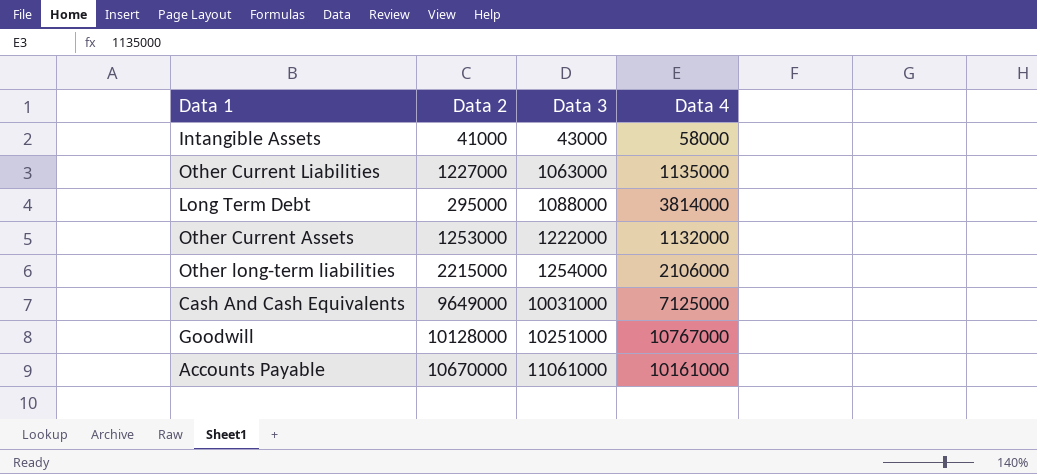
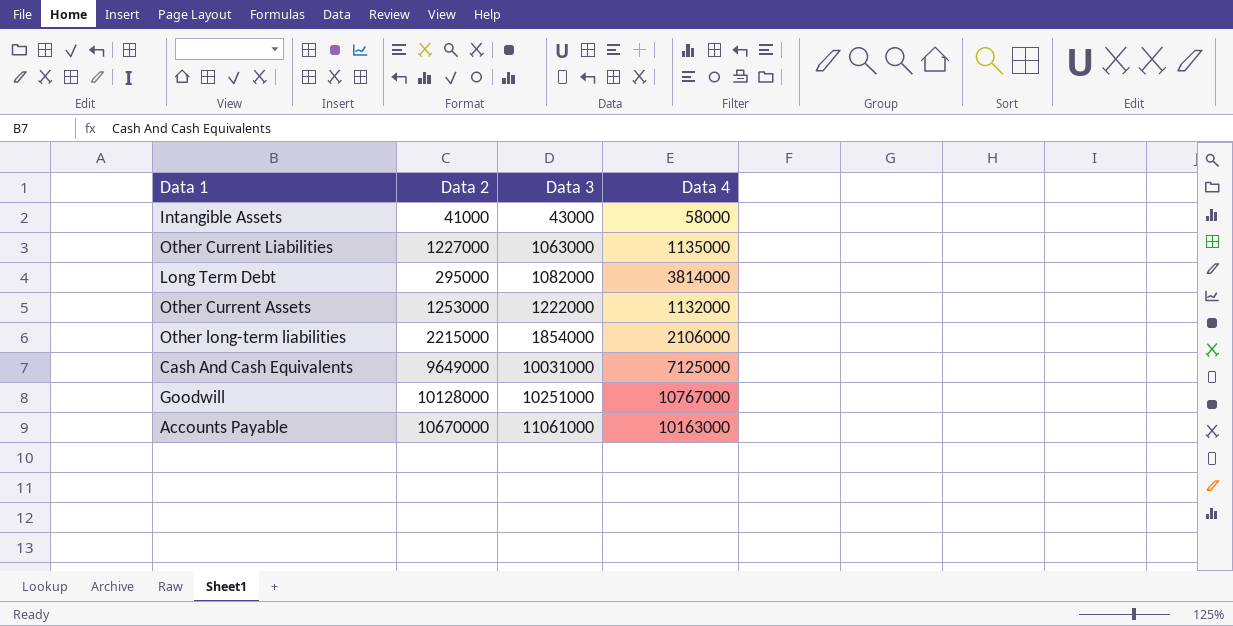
Long Term Debt | Data 3: 1088000 -> 1082000
Other long-term liabilities | Data 3: 1254000 -> 1854000
Accounts Payable | Data 4: 10161000 -> 10163000

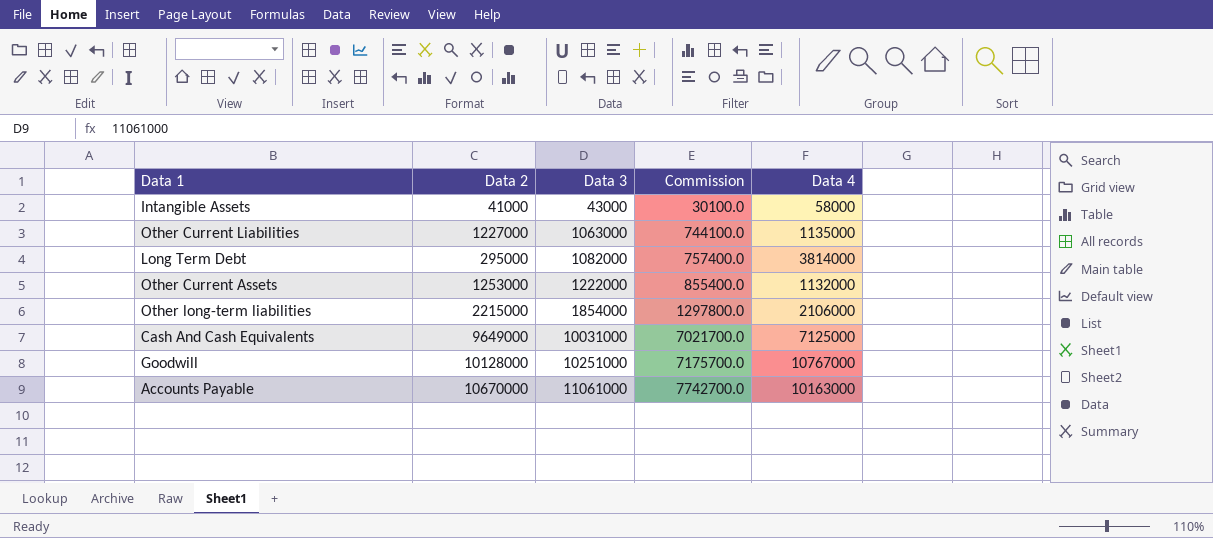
column Commission | formula: none -> [Data 3] * 0.7

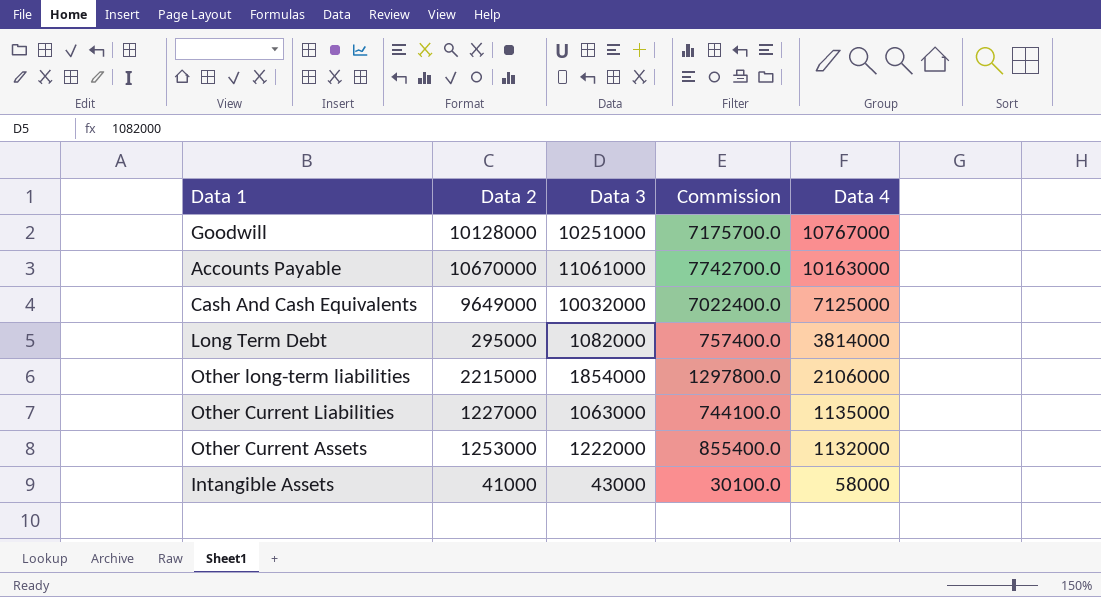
row order: Data 3 ascending -> Data 4 descending
Cash And Cash Equivalents | Data 3: 10031000 -> 10032000
Cash And Cash Equivalents | Commission: 7021700.0 -> 7022400.0

